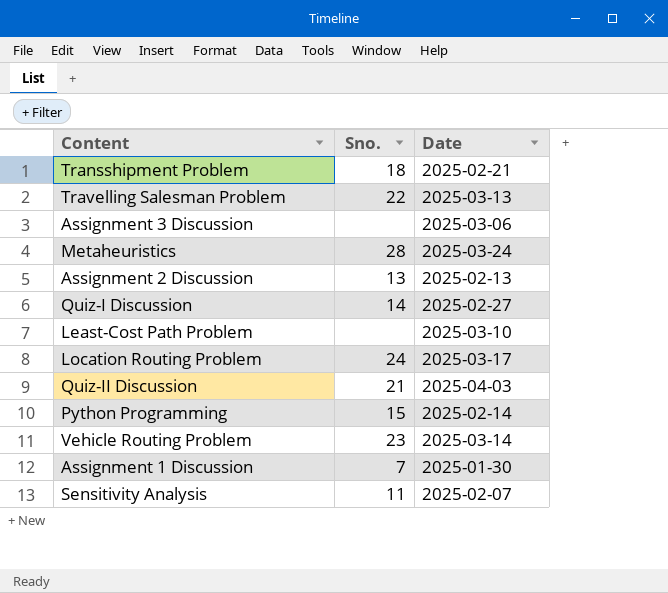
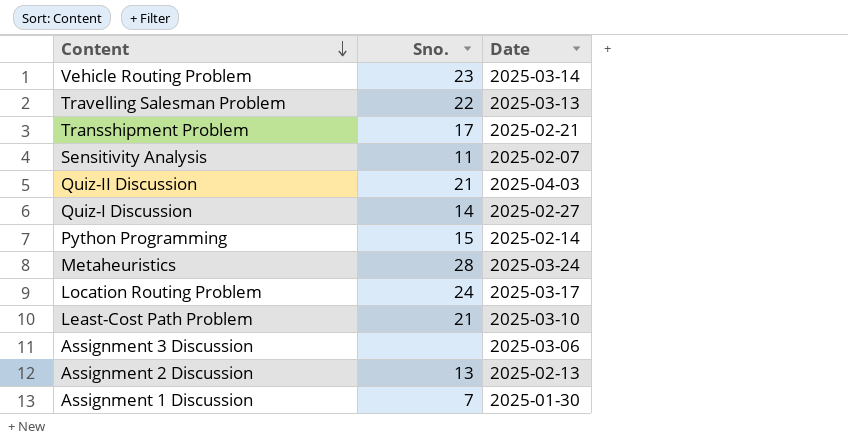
row order: none -> Content descending
Transshipment Problem | Sno.: 18 -> 17
Least-Cost Path Problem | Sno.: none -> 21

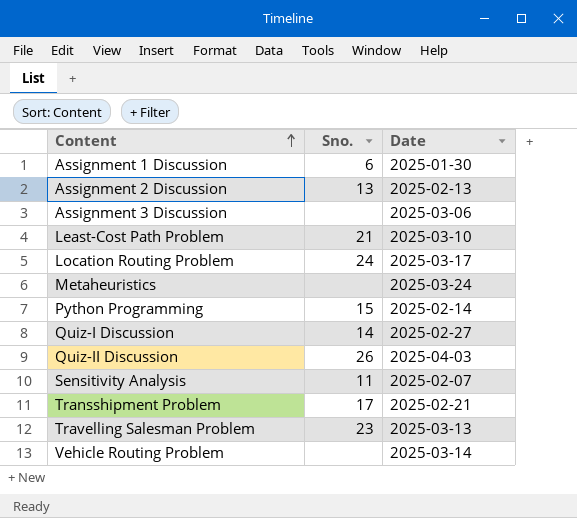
row order: Content descending -> Content ascending
Assignment 1 Discussion | Sno.: 7 -> 6
Metaheuristics | Sno.: 28 -> none
Quiz-II Discussion | Sno.: 21 -> 26
Travelling Salesman Problem | Sno.: 22 -> 23
Vehicle Routing Problem | Sno.: 23 -> none

